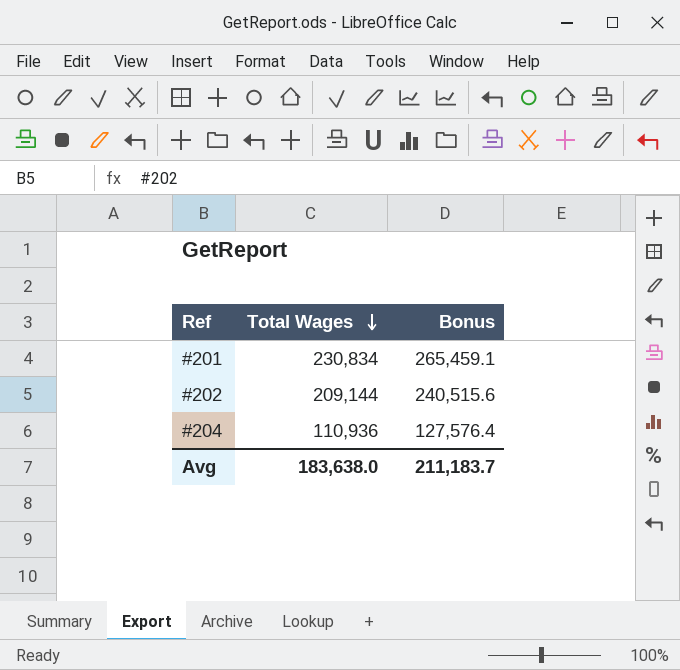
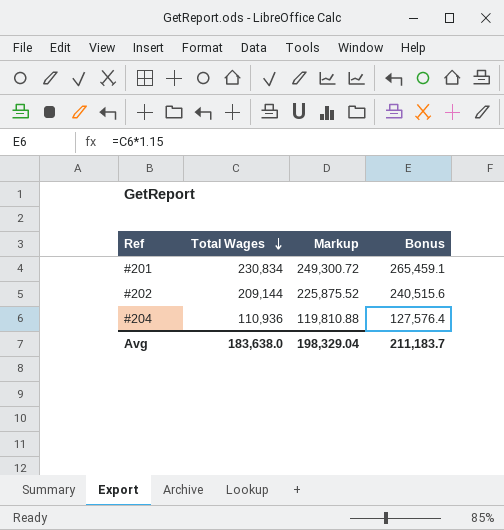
column Markup | formula: none -> [Total Wages] * 1.08

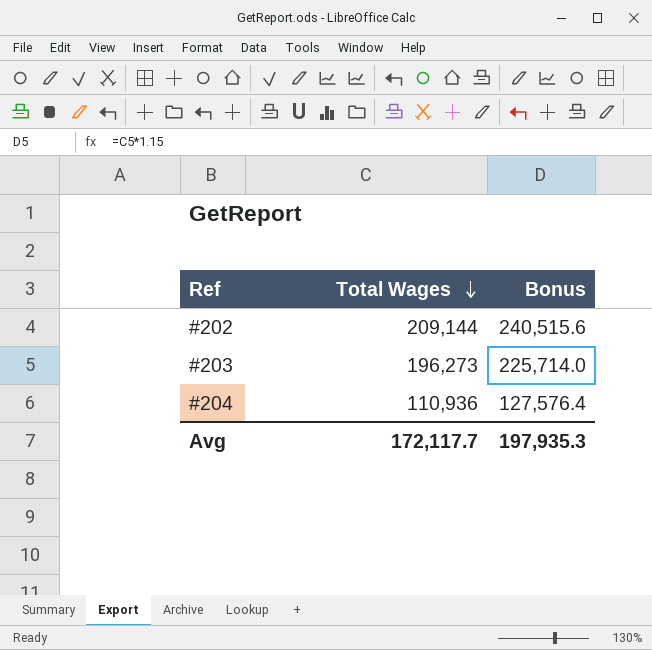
column Markup | formula: [Total Wages] * 1.08 -> none
row #201: 230,834 | 249,300.72 | 265,459.1 -> none
row #203: none -> 196,273 | 225,714.0
Avg | Total Wages: 183,638.0 -> 172,117.7
Avg | Bonus: 211,183.7 -> 197,935.3

